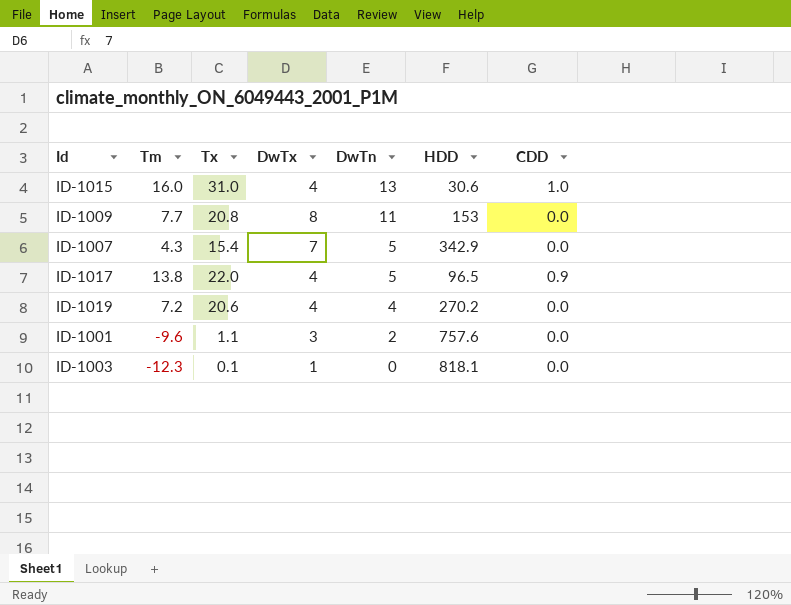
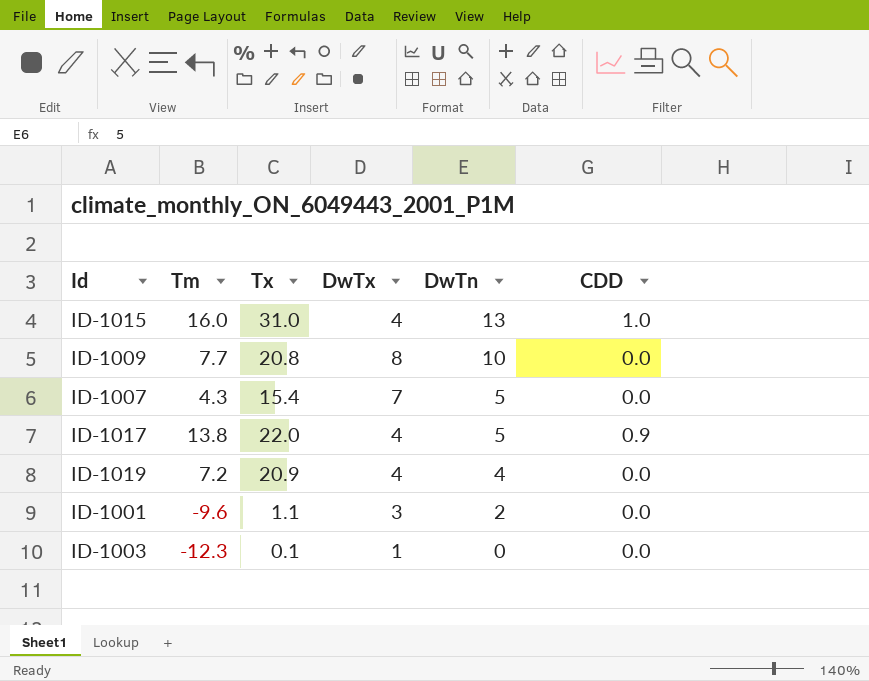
column HDD | position: 6 -> none
ID-1009 | DwTn: 11 -> 10
ID-1019 | Tx: 20.6 -> 20.9

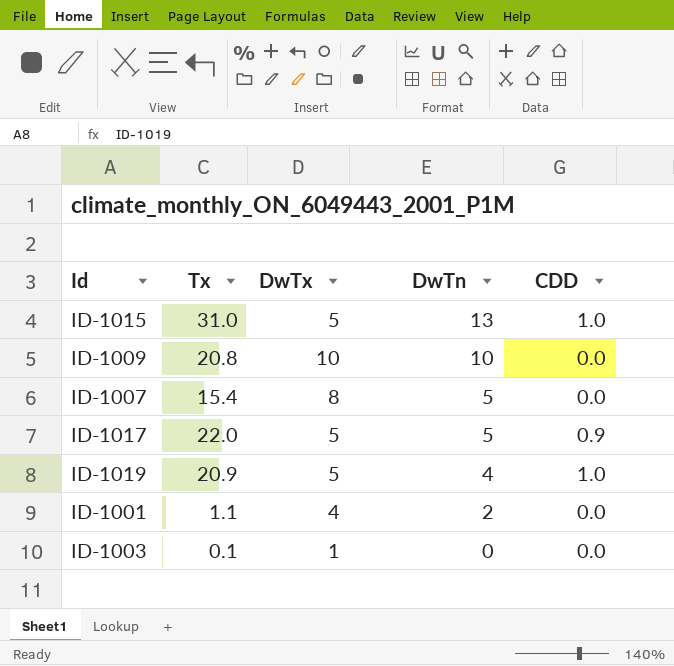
column Tm | position: 2 -> none
ID-1015 | DwTx: 4 -> 5
ID-1009 | DwTx: 8 -> 10
ID-1007 | DwTx: 7 -> 8
ID-1017 | DwTx: 4 -> 5
ID-1019 | DwTx: 4 -> 5
ID-1019 | CDD: 0.0 -> 1.0
ID-1001 | DwTx: 3 -> 4

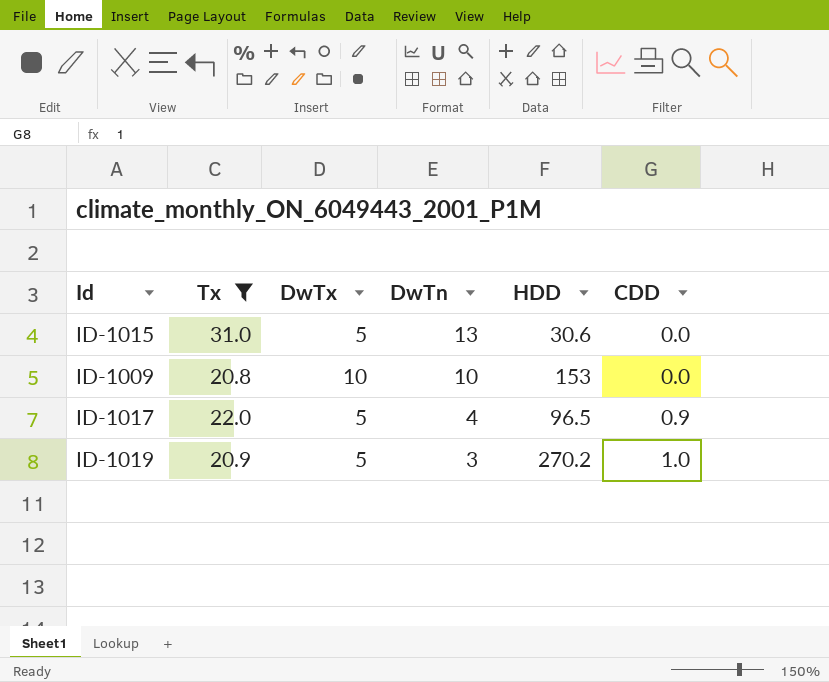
filter: none -> Tx >= 20.8
column HDD | position: none -> 5
ID-1015 | CDD: 1.0 -> 0.0
ID-1017 | DwTn: 5 -> 4
ID-1019 | DwTn: 4 -> 3

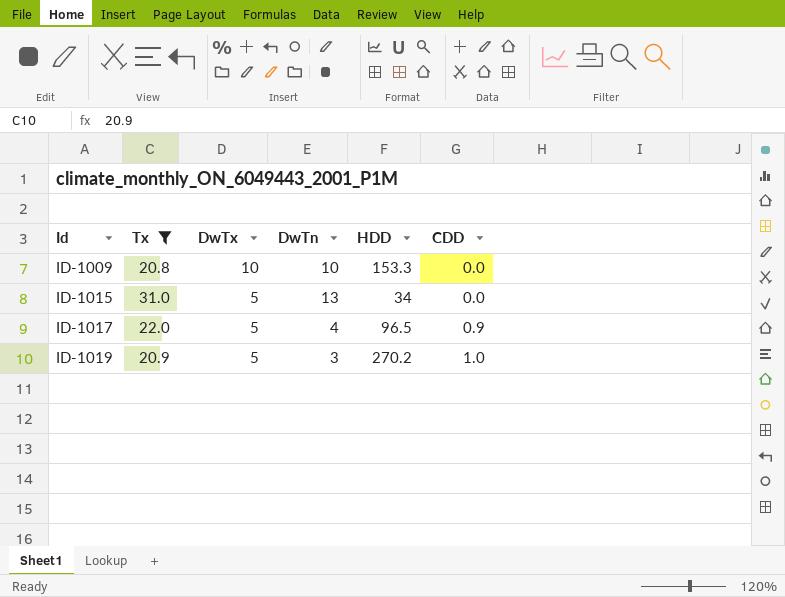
row order: DwTn descending -> Id ascending
ID-1009 | HDD: 153 -> 153.3
ID-1015 | HDD: 30.6 -> 34

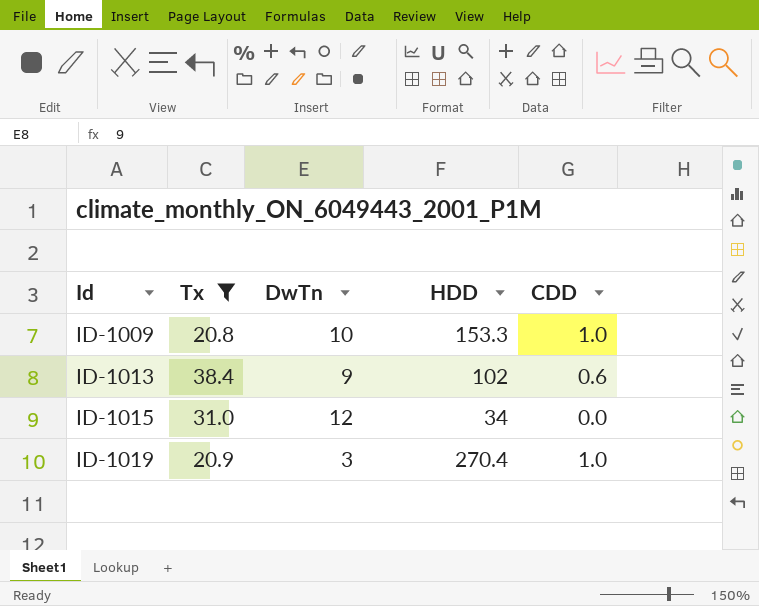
column DwTx | position: 3 -> none
row ID-1017: 22.0 | 5 | 4 | 96.5 | 0.9 -> none
ID-1009 | CDD: 0.0 -> 1.0
row ID-1013: none -> 38.4 | 9 | 102 | 0.6
ID-1015 | DwTn: 13 -> 12
ID-1019 | HDD: 270.2 -> 270.4

